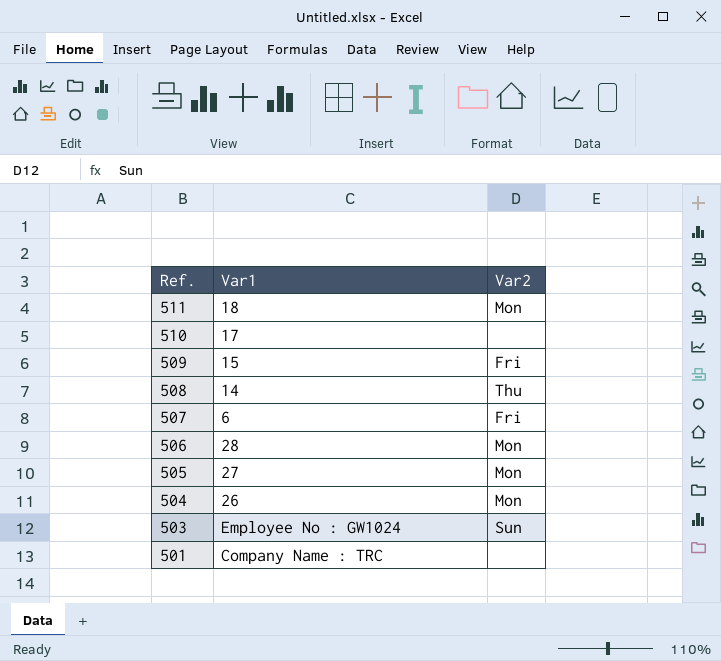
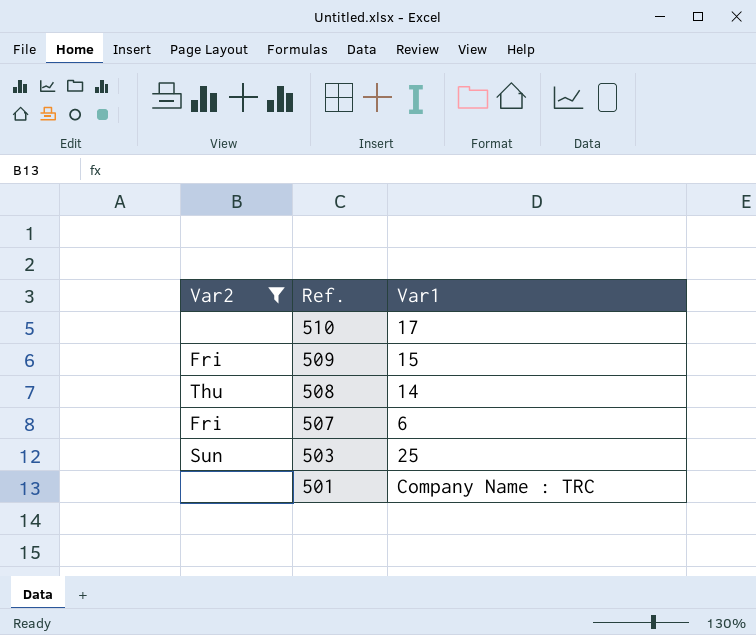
filter: none -> Var2 != Mon
column Var2 | position: 3 -> 1
503 | Var1: Employee No : GW1024 -> 25

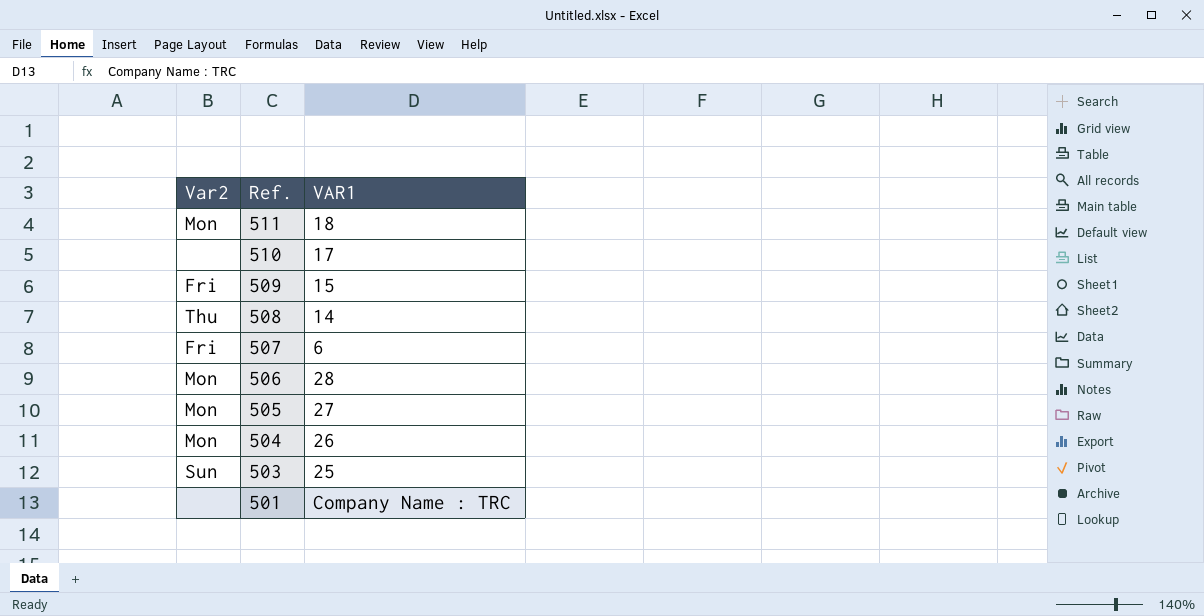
filter: Var2 != Mon -> none
column name: Var1 -> VAR1

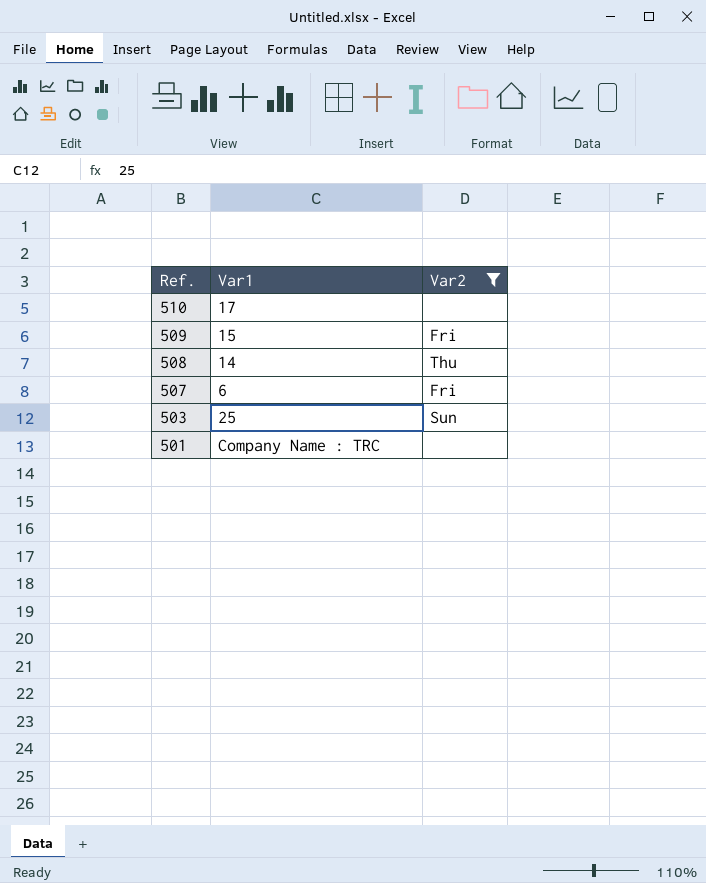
filter: none -> Var2 != Mon
column name: VAR1 -> Var1
column Var2 | position: 1 -> 3

